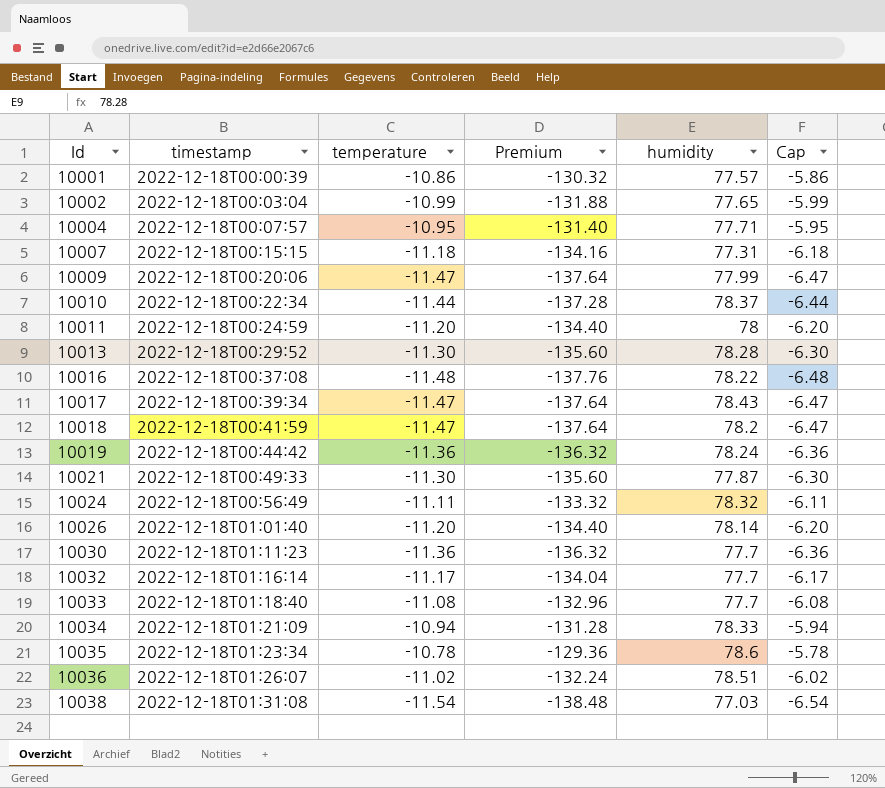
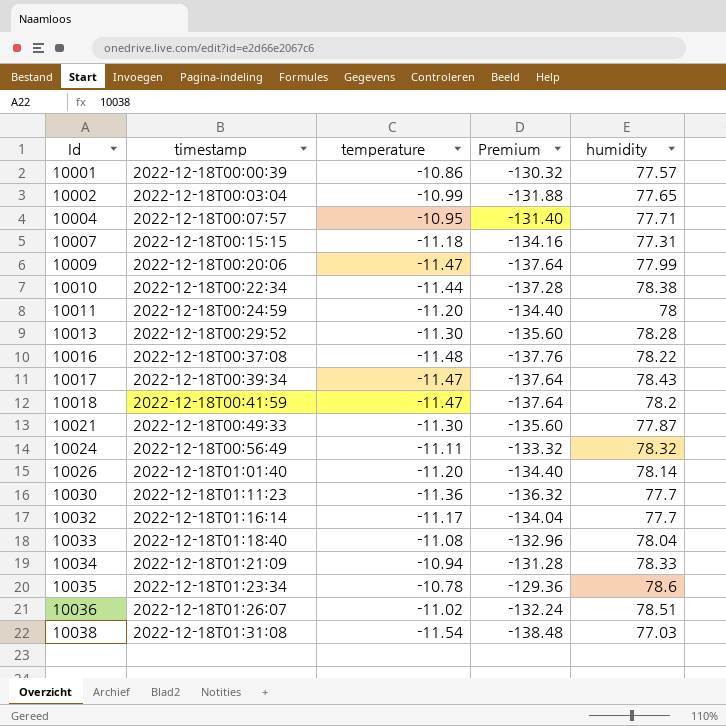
column Cap | formula: [temperature] + 5 -> none
row 10019: 2022-12-18T00:44:42 | -11.36 | -136.32 | 78.24 | -6.36 -> none
10010 | humidity: 78.37 -> 78.38
10033 | humidity: 77.7 -> 78.04

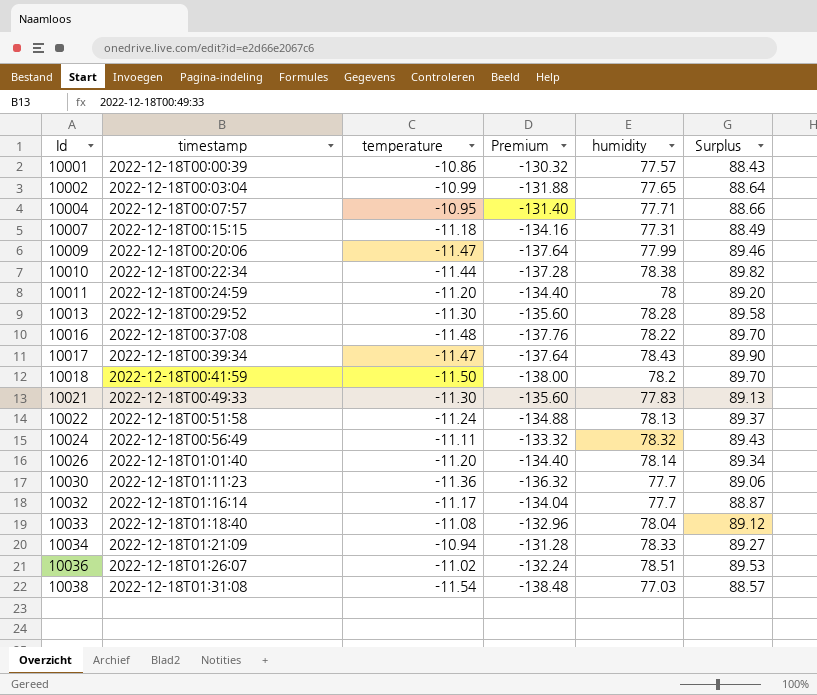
column Surplus | formula: none -> [humidity] - [temperature]
row 10035: 2022-12-18T01:23:34 | -10.78 | -129.36 | 78.6 -> none
10018 | temperature: -11.47 -> -11.50
10018 | Premium: -137.64 -> -138.00
10021 | humidity: 77.87 -> 77.83
row 10022: none -> 2022-12-18T00:51:58 | -11.24 | -134.88 | 78.13 | 89.37

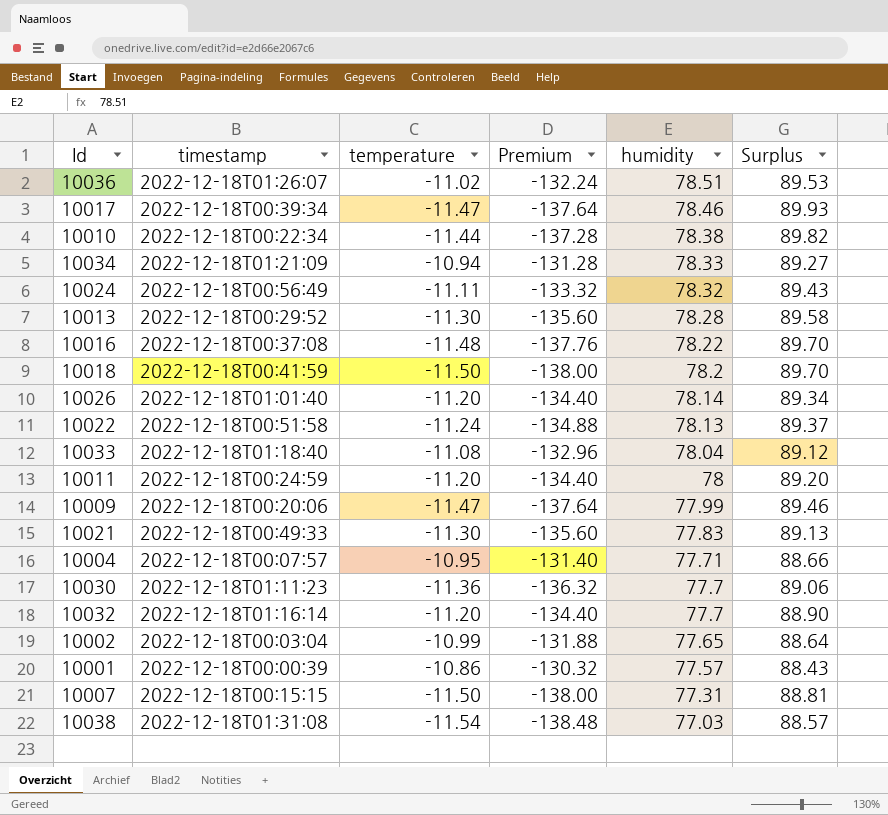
row order: Id ascending -> humidity descending
10017 | humidity: 78.43 -> 78.46
10017 | Surplus: 89.90 -> 89.93
10032 | temperature: -11.17 -> -11.20
10032 | Premium: -134.04 -> -134.40
10032 | Surplus: 88.87 -> 88.90
10007 | temperature: -11.18 -> -11.50
10007 | Premium: -134.16 -> -138.00
10007 | Surplus: 88.49 -> 88.81

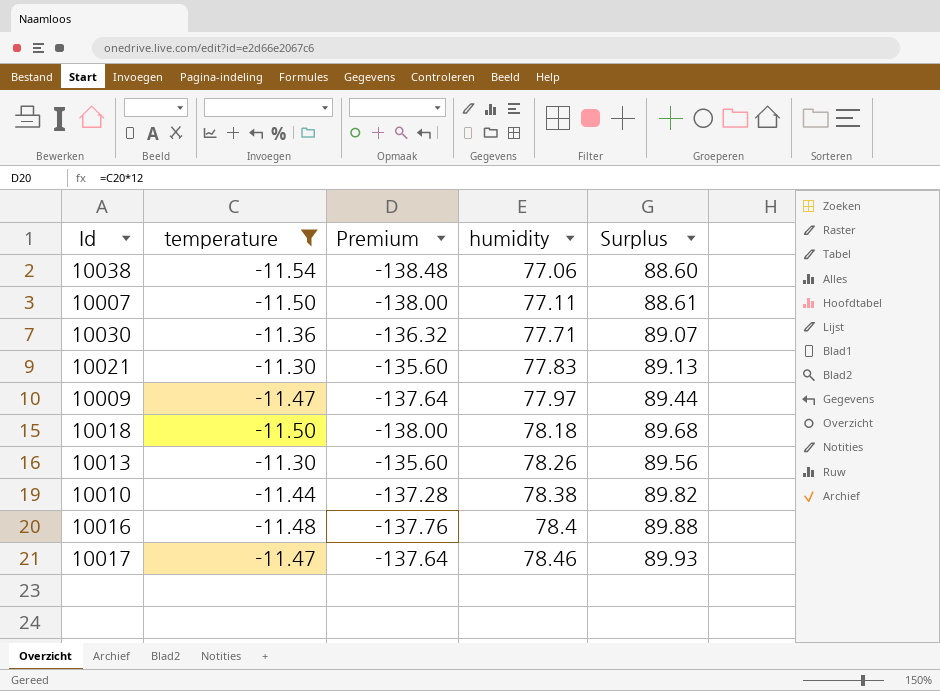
filter: none -> temperature <= -11.30
row order: humidity descending -> humidity ascending
column timestamp | position: 2 -> none
10038 | humidity: 77.03 -> 77.06
10038 | Surplus: 88.57 -> 88.60
10007 | humidity: 77.31 -> 77.11
10007 | Surplus: 88.81 -> 88.61
10030 | humidity: 77.7 -> 77.71
10030 | Surplus: 89.06 -> 89.07
10009 | humidity: 77.99 -> 77.97
10009 | Surplus: 89.46 -> 89.44
10018 | humidity: 78.2 -> 78.18
10018 | Surplus: 89.70 -> 89.68
10013 | humidity: 78.28 -> 78.26
10013 | Surplus: 89.58 -> 89.56
10016 | humidity: 78.22 -> 78.4
10016 | Surplus: 89.70 -> 89.88

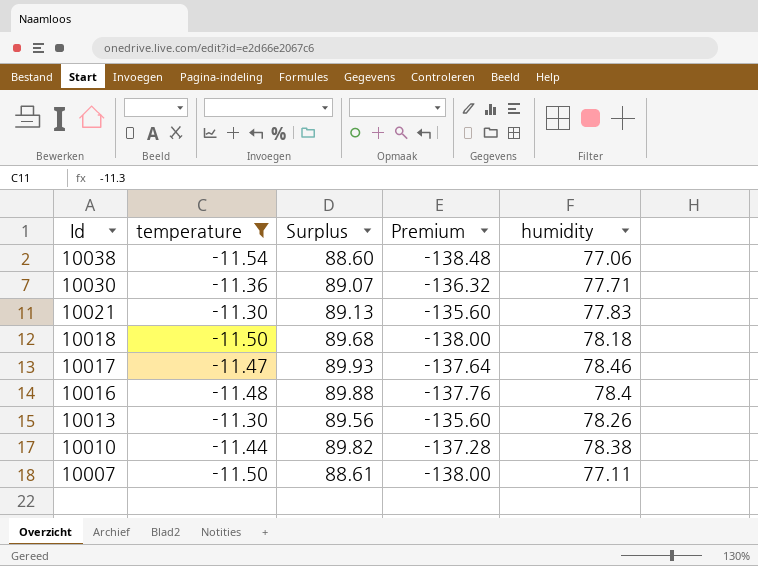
row order: humidity ascending -> Id descending
column Surplus | position: 5 -> 3
row 10009: -11.47 | -137.64 | 77.97 | 89.44 -> none

